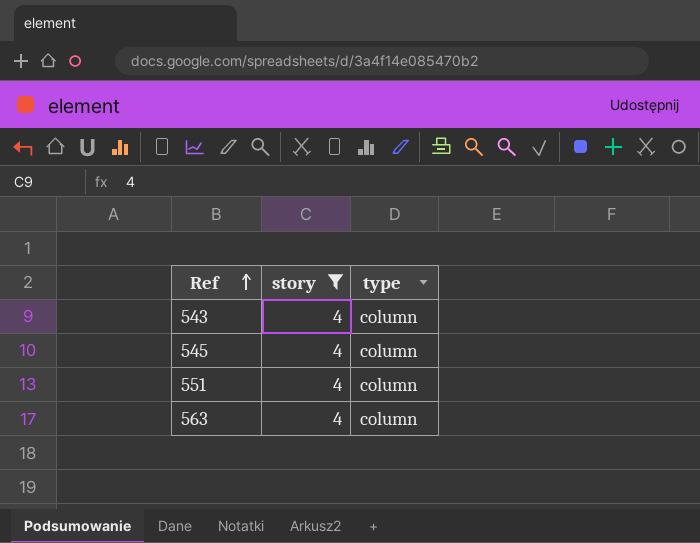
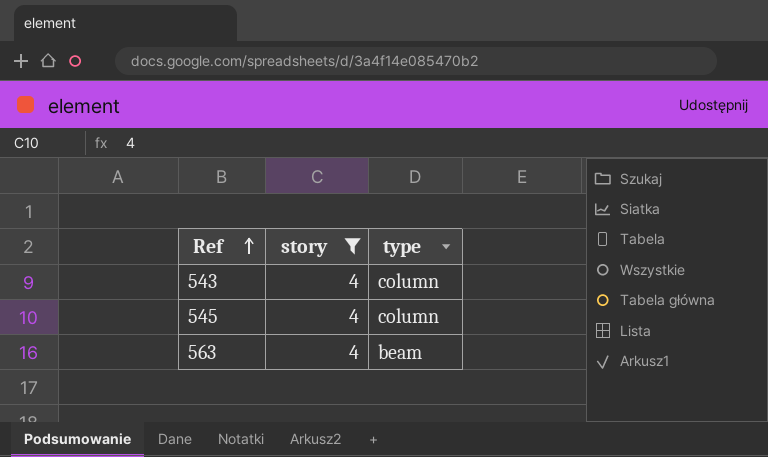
row 551: 4 | column -> none
563 | type: column -> beam

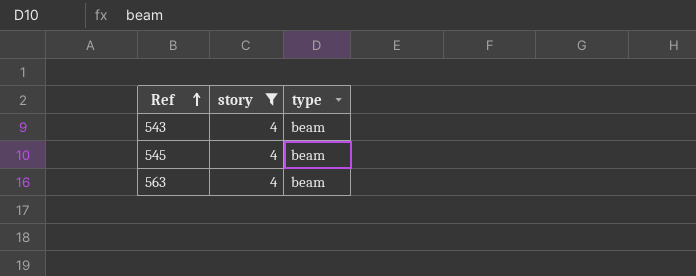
543 | type: column -> beam
545 | type: column -> beam

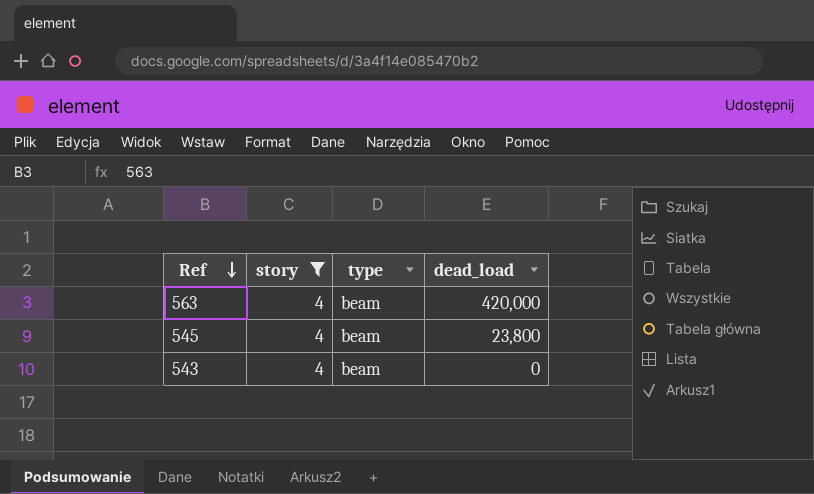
row order: Ref ascending -> Ref descending
column dead_load | position: none -> 4

